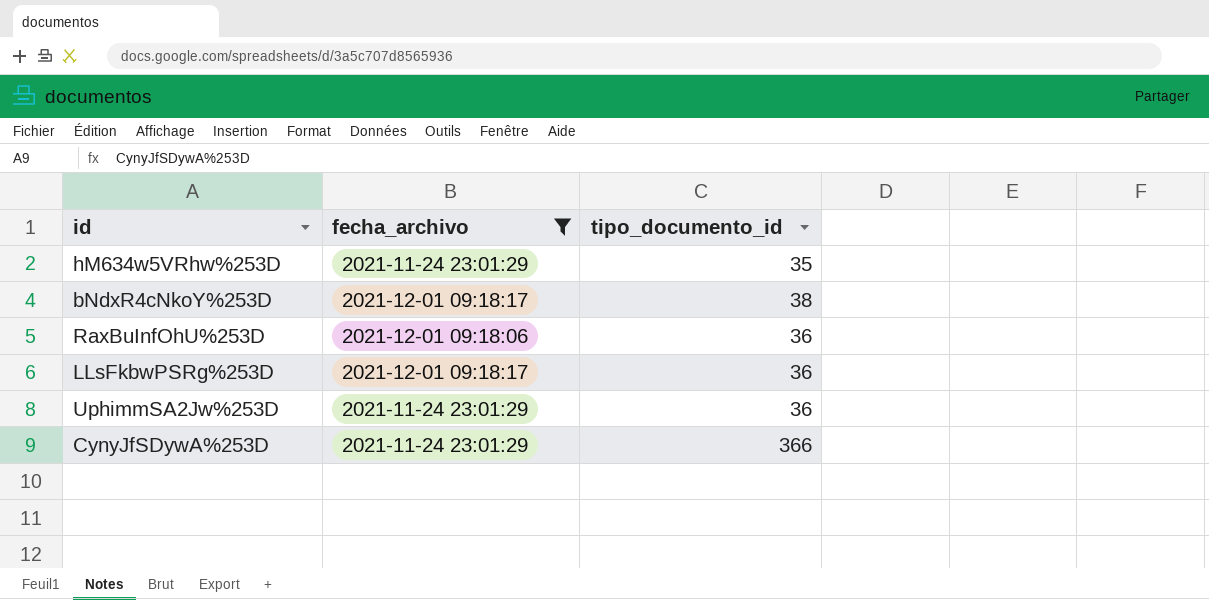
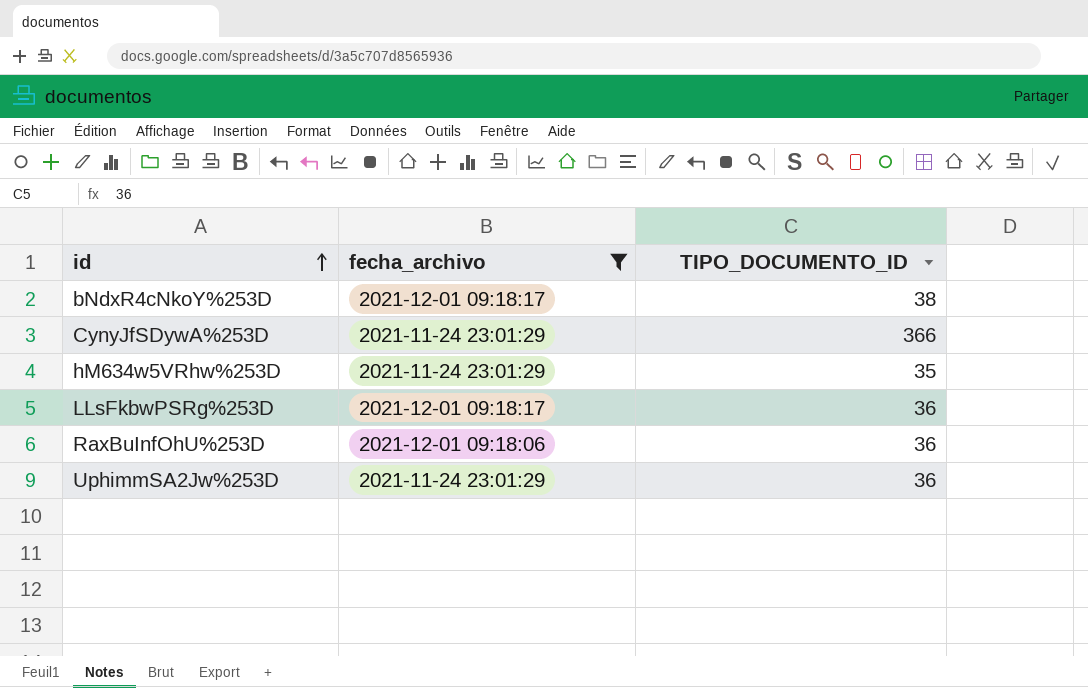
row order: none -> id ascending
column name: tipo_documento_id -> TIPO_DOCUMENTO_ID

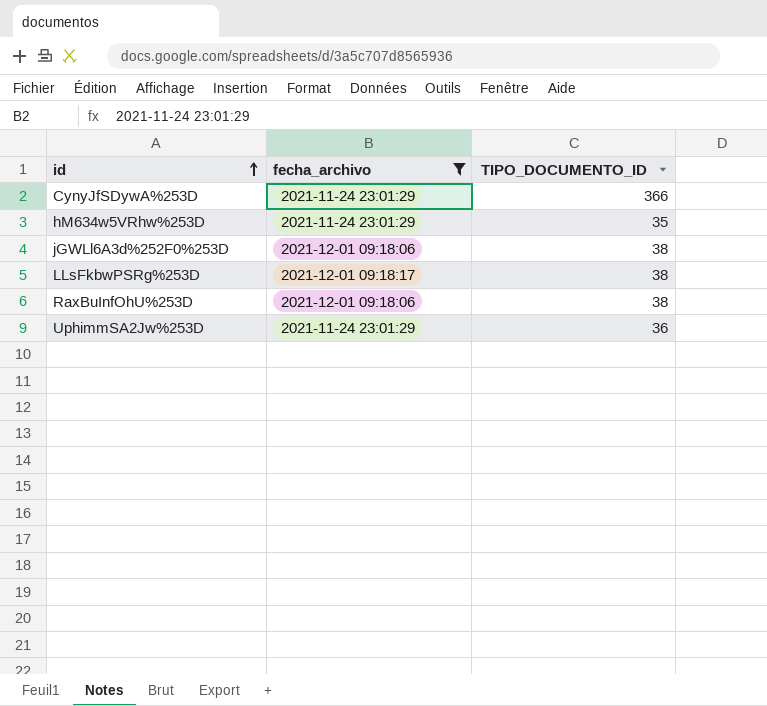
row bNdxR4cNkoY%253D: 2021-12-01 09:18:17 | 38 -> none
row jGWLl6A3d%252F0%253D: none -> 2021-12-01 09:18:06 | 38
LLsFkbwPSRg%253D | TIPO_DOCUMENTO_ID: 36 -> 38
RaxBuInfOhU%253D | TIPO_DOCUMENTO_ID: 36 -> 38

